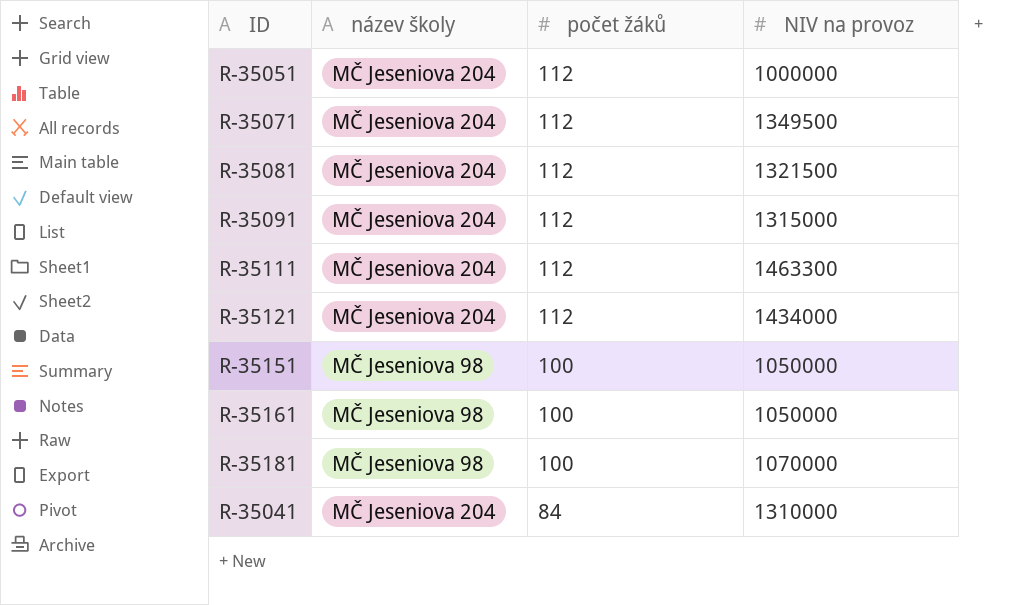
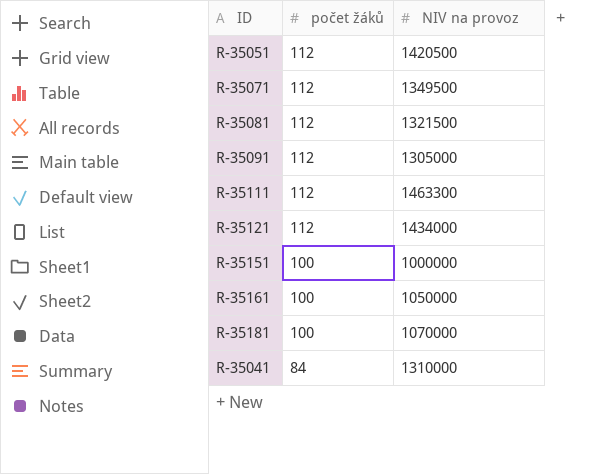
column název školy | position: 2 -> none
R-35051 | NIV na provoz: 1000000 -> 1420500
R-35091 | NIV na provoz: 1315000 -> 1305000
R-35151 | NIV na provoz: 1050000 -> 1000000

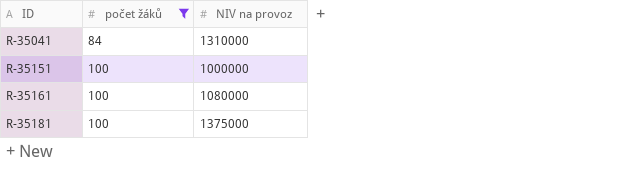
filter: none -> počet žáků != 112
row order: počet žáků descending -> ID ascending
R-35161 | NIV na provoz: 1050000 -> 1080000
R-35181 | NIV na provoz: 1070000 -> 1375000

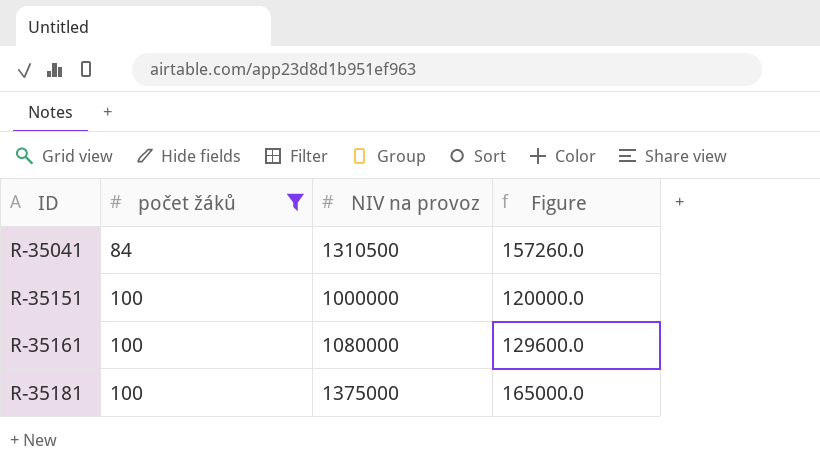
column Figure | formula: none -> [NIV na provoz] * 0.12
R-35041 | NIV na provoz: 1310000 -> 1310500

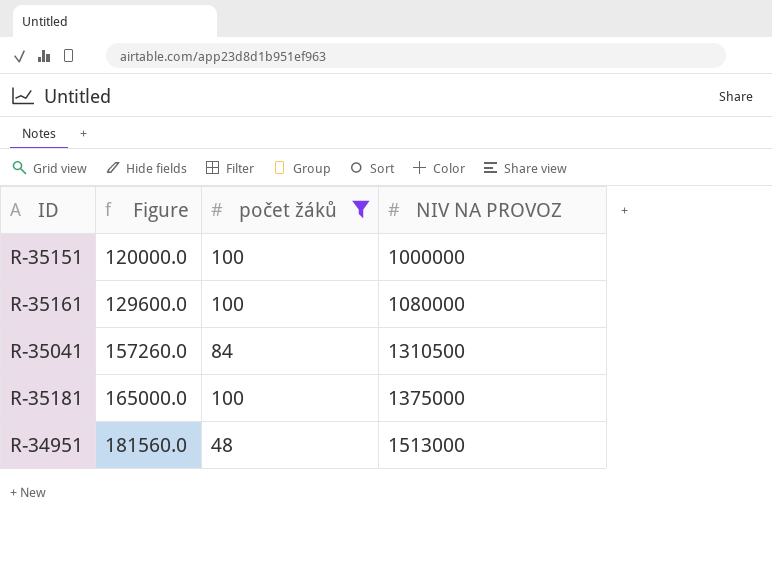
row order: ID ascending -> Figure ascending
column Figure | position: 4 -> 2
column name: NIV na provoz -> NIV NA PROVOZ
row R-34951: none -> 181560.0 | 48 | 1513000

